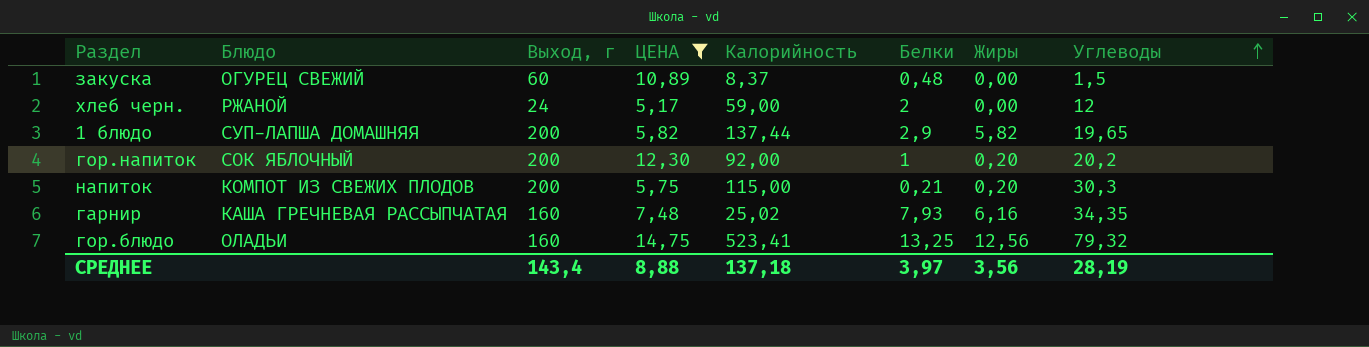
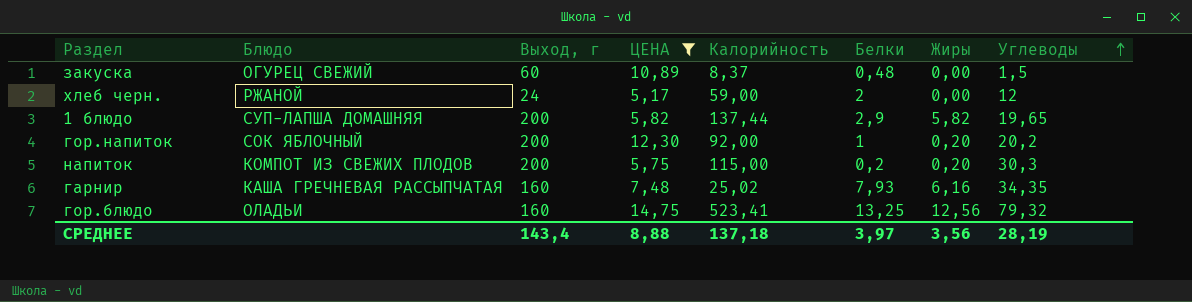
напиток | Белки: 0,21 -> 0,2

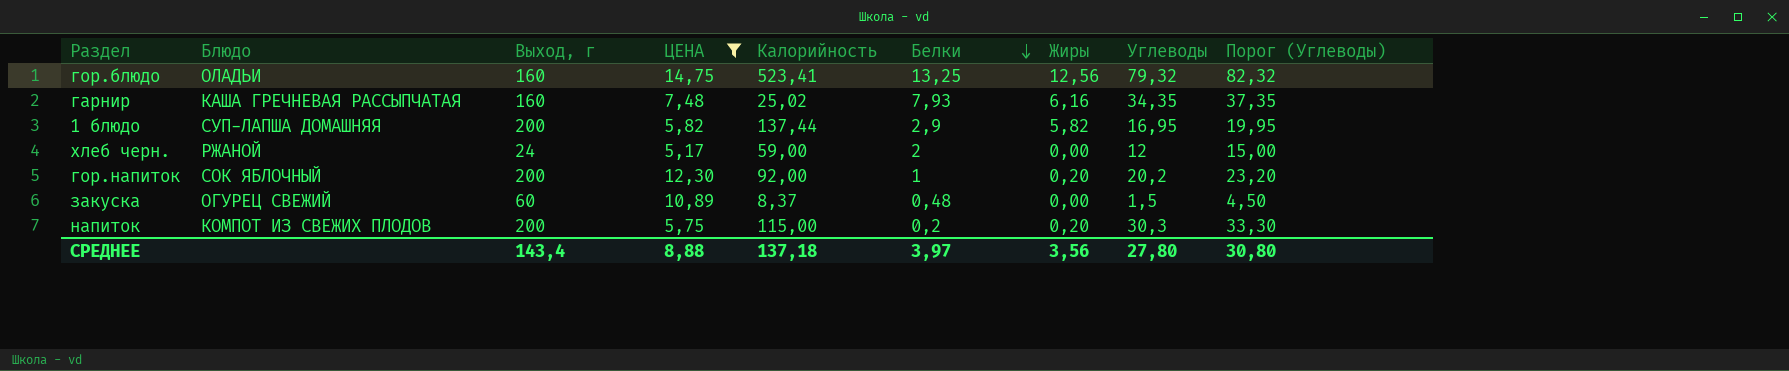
row order: Углеводы ascending -> Белки descending
column Порог (Углеводы) | formula: none -> [Углеводы] + 3
1 блюдо | Углеводы: 19,65 -> 16,95
СРЕДНЕЕ | Углеводы: 28,19 -> 27,80

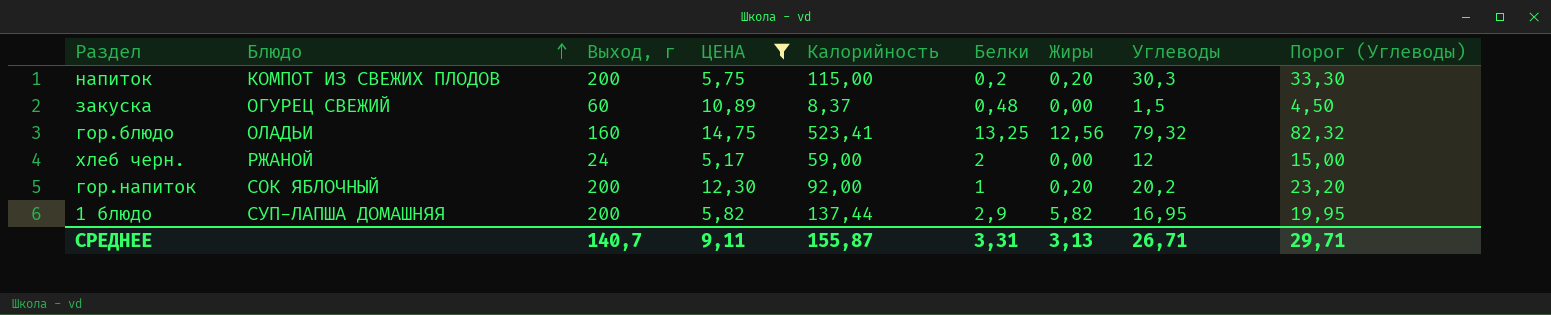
row order: Белки descending -> Блюдо ascending
row гарнир: КАША ГРЕЧНЕВАЯ РАССЫПЧАТАЯ | 160 | 7,48 | 25,02 | 7,93 | 6,16 | 34,35 | 37,35 -> none
СРЕДНЕЕ | Выход, г: 143,4 -> 140,7
СРЕДНЕЕ | ЦЕНА: 8,88 -> 9,11
СРЕДНЕЕ | Калорийность: 137,18 -> 155,87
СРЕДНЕЕ | Белки: 3,97 -> 3,31
СРЕДНЕЕ | Жиры: 3,56 -> 3,13
СРЕДНЕЕ | Углеводы: 27,80 -> 26,71
СРЕДНЕЕ | Порог (Углеводы): 30,80 -> 29,71

